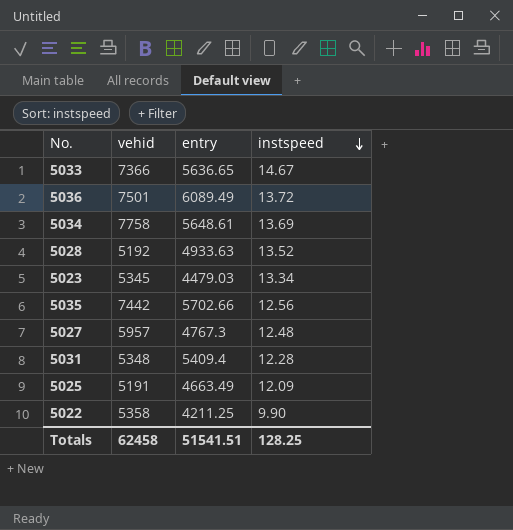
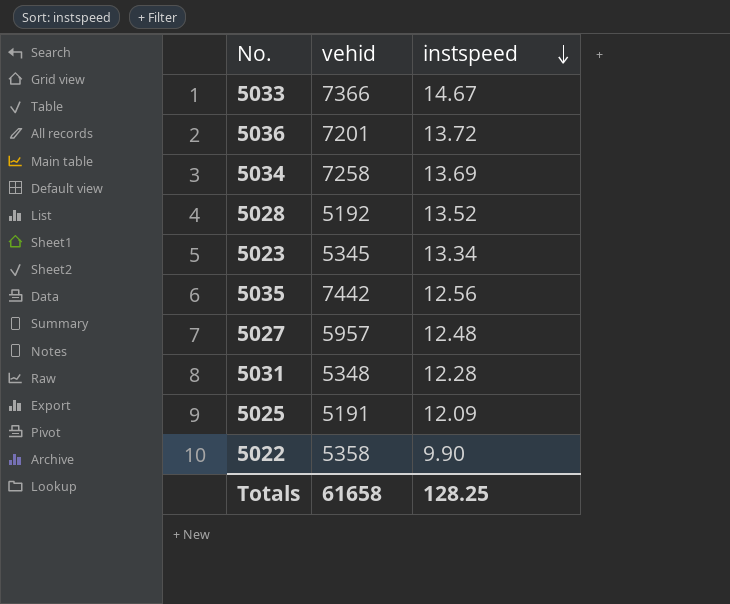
column entry | position: 3 -> none
5036 | vehid: 7501 -> 7201
5034 | vehid: 7758 -> 7258
Totals | vehid: 62458 -> 61658

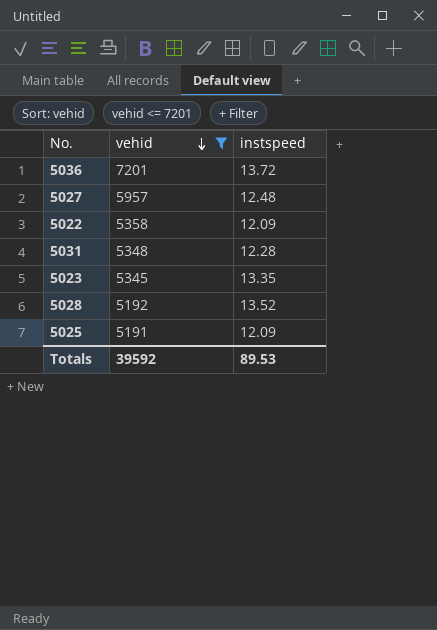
filter: none -> vehid <= 7201
row order: instspeed descending -> vehid descending
5022 | instspeed: 9.90 -> 12.09
5023 | instspeed: 13.34 -> 13.35
Totals | vehid: 61658 -> 39592
Totals | instspeed: 128.25 -> 89.53

